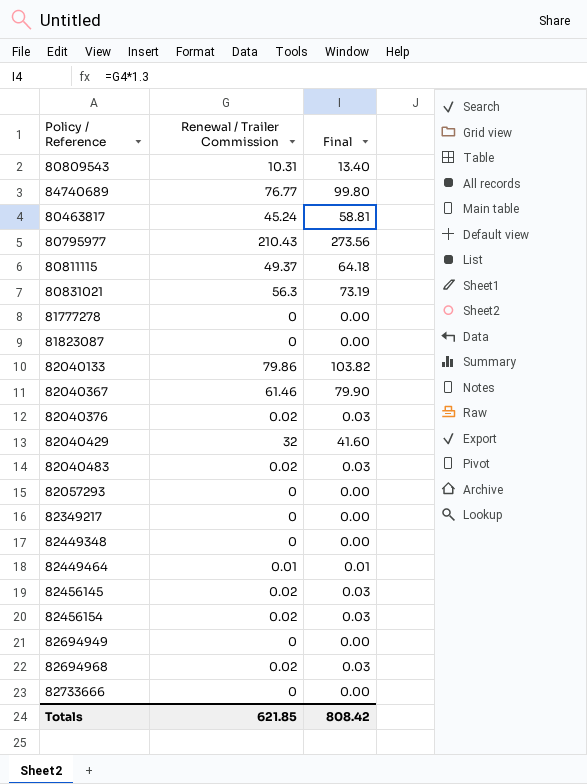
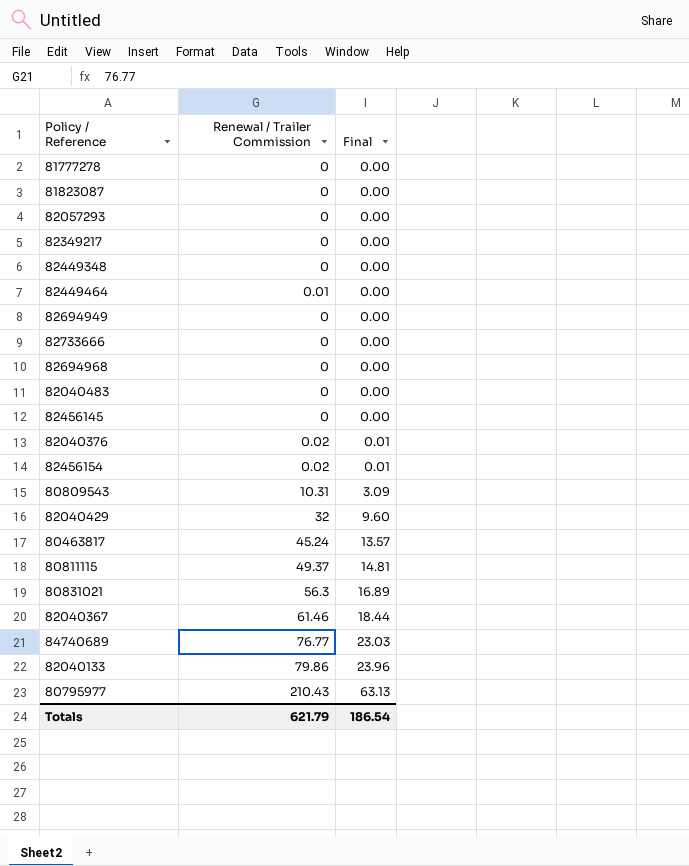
row order: none -> Final ascending
column Final | formula: [Renewal / Trailer Commission] * 1.3 -> [Renewal / Trailer Commission] * 0.3
82694968 | Renewal / Trailer Commission: 0.02 -> 0
82040483 | Renewal / Trailer Commission: 0.02 -> 0
82456145 | Renewal / Trailer Commission: 0.02 -> 0
Totals | Renewal / Trailer Commission: 621.85 -> 621.79
Totals | Final: 808.42 -> 186.54

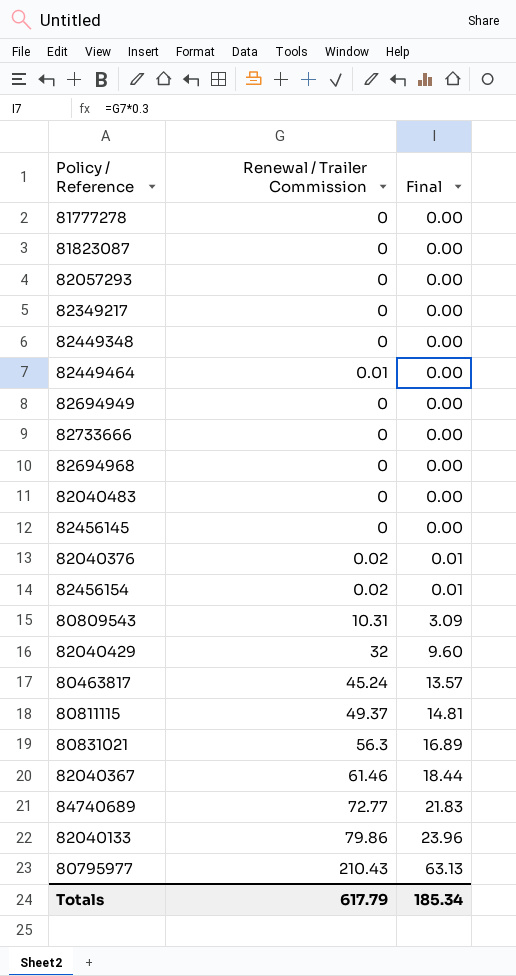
84740689 | Renewal / Trailer Commission: 76.77 -> 72.77
84740689 | Final: 23.03 -> 21.83
Totals | Renewal / Trailer Commission: 621.79 -> 617.79
Totals | Final: 186.54 -> 185.34

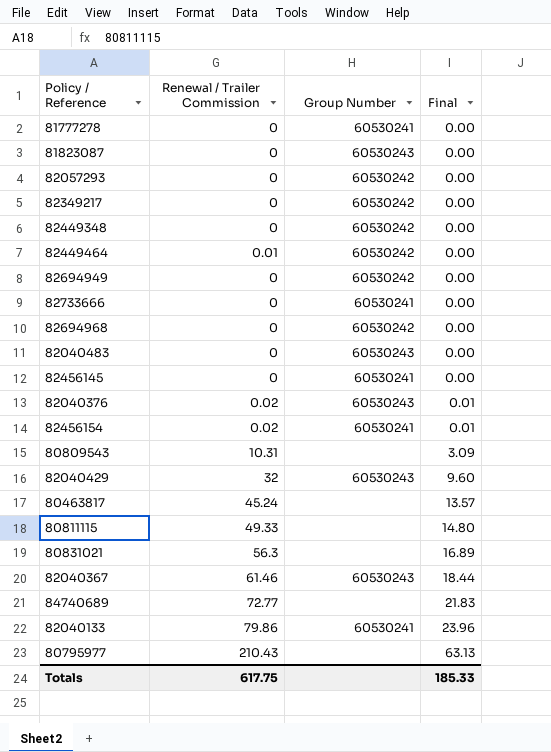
column Group Number | position: none -> 3
80811115 | Renewal / Trailer Commission: 49.37 -> 49.33
80811115 | Final: 14.81 -> 14.80
Totals | Renewal / Trailer Commission: 617.79 -> 617.75
Totals | Final: 185.34 -> 185.33

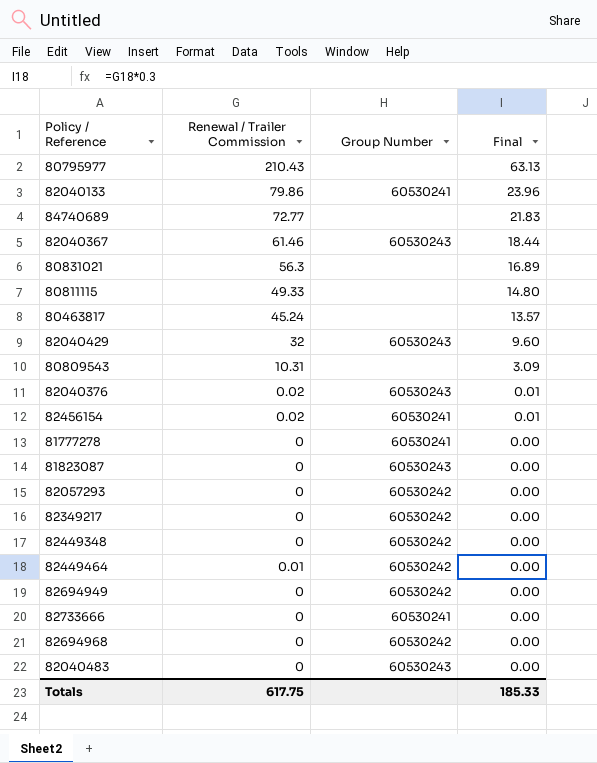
row order: Final ascending -> Final descending
row 82456145: 0 | 60530241 | 0.00 -> none

